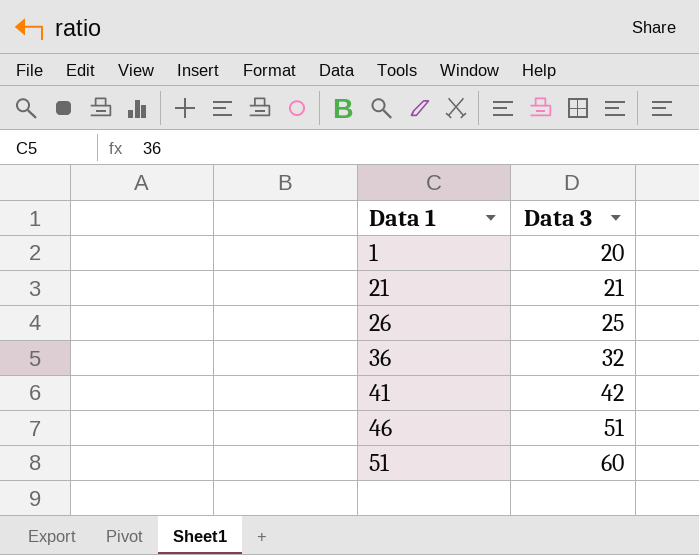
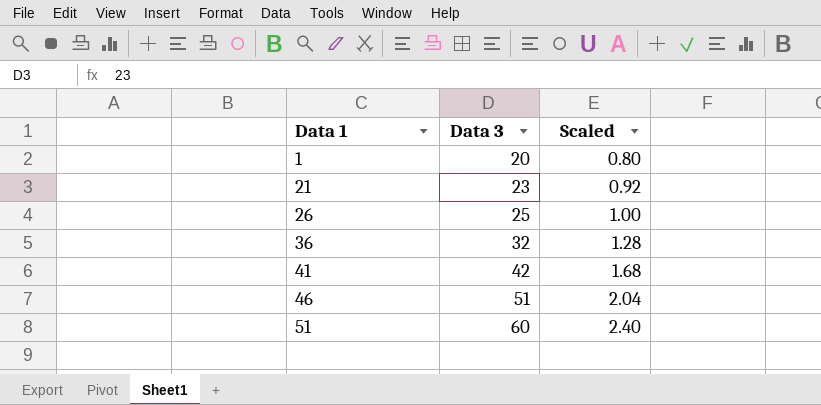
column Scaled | formula: none -> [Data 3] * 0.04
21 | Data 3: 21 -> 23

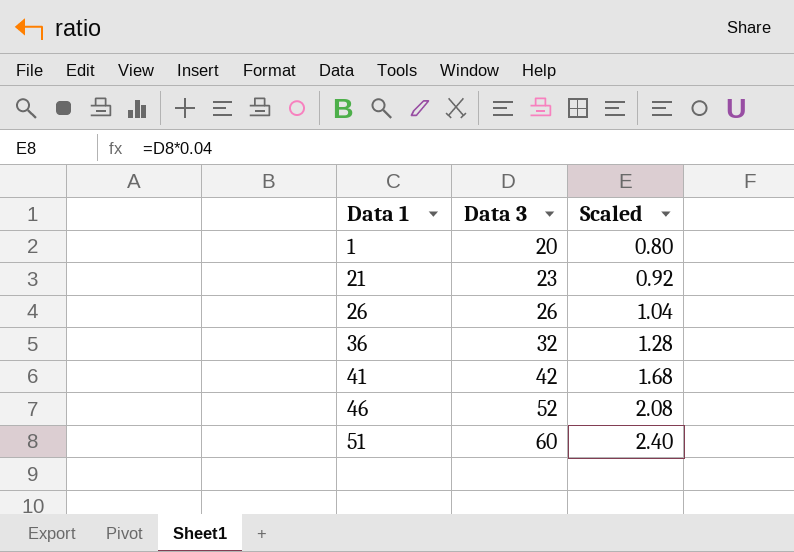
26 | Data 3: 25 -> 26
26 | Scaled: 1.00 -> 1.04
46 | Data 3: 51 -> 52
46 | Scaled: 2.04 -> 2.08

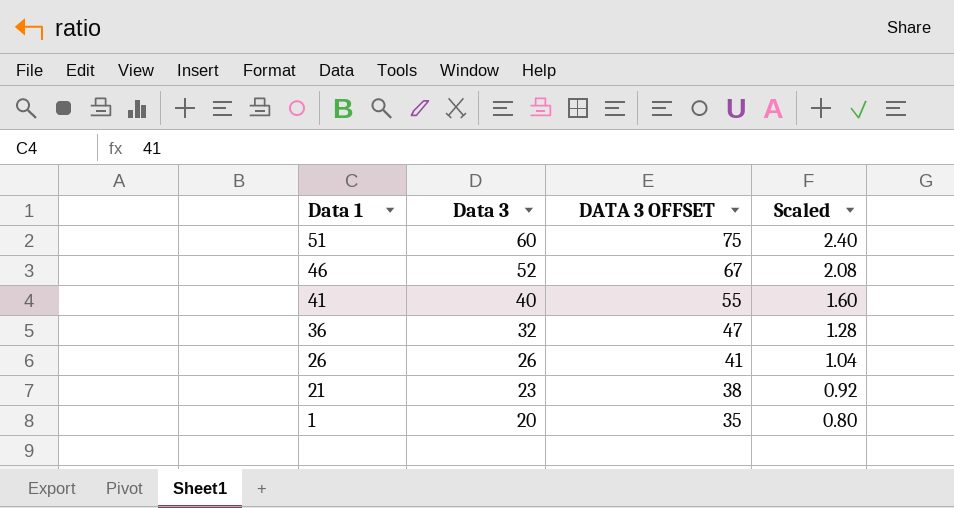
row order: Data 1 ascending -> Data 1 descending
column DATA 3 OFFSET | formula: none -> [Data 3] + 15
41 | Data 3: 42 -> 40
41 | Scaled: 1.68 -> 1.60

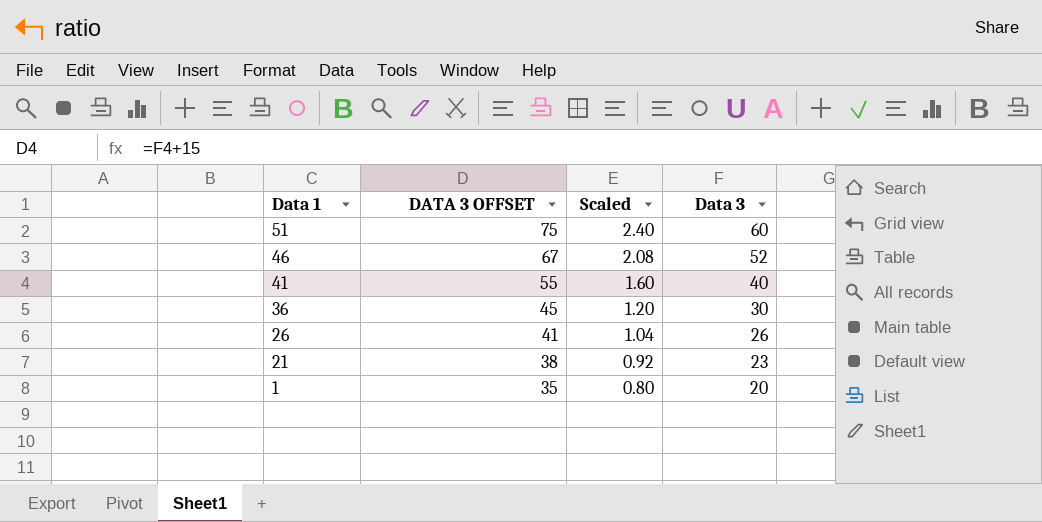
column Data 3 | position: 2 -> 4
36 | DATA 3 OFFSET: 47 -> 45
36 | Scaled: 1.28 -> 1.20
36 | Data 3: 32 -> 30

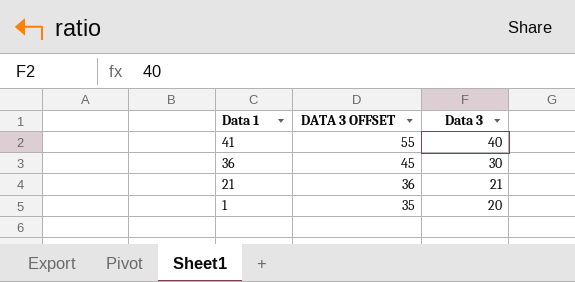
column Scaled | formula: [Data 3] * 0.04 -> none
row 51: 75 | 2.40 | 60 -> none
row 46: 67 | 2.08 | 52 -> none
row 26: 41 | 1.04 | 26 -> none
21 | DATA 3 OFFSET: 38 -> 36
21 | Data 3: 23 -> 21

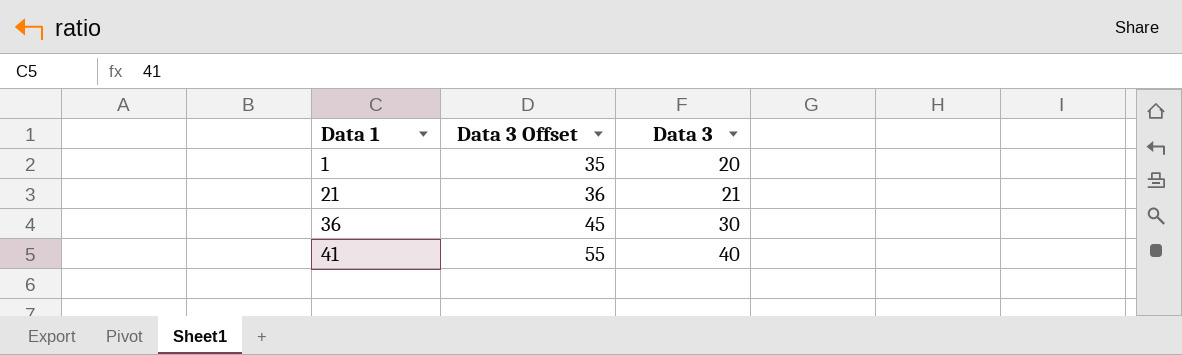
row order: Data 1 descending -> Data 1 ascending
column name: DATA 3 OFFSET -> Data 3 Offset

